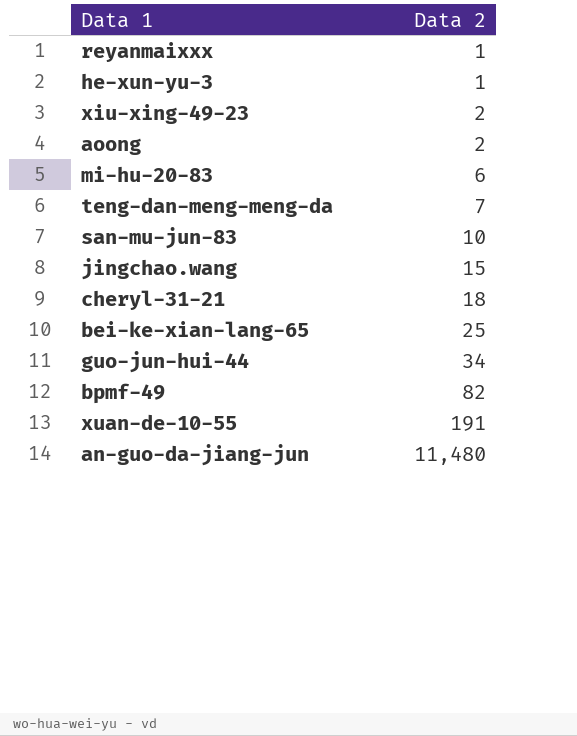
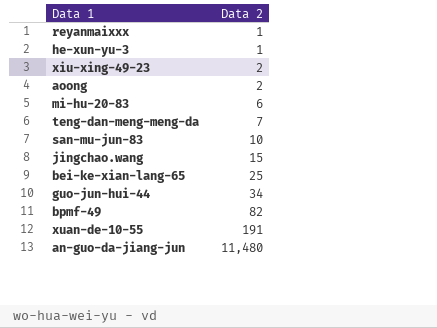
row cheryl-31-21: 18 -> none

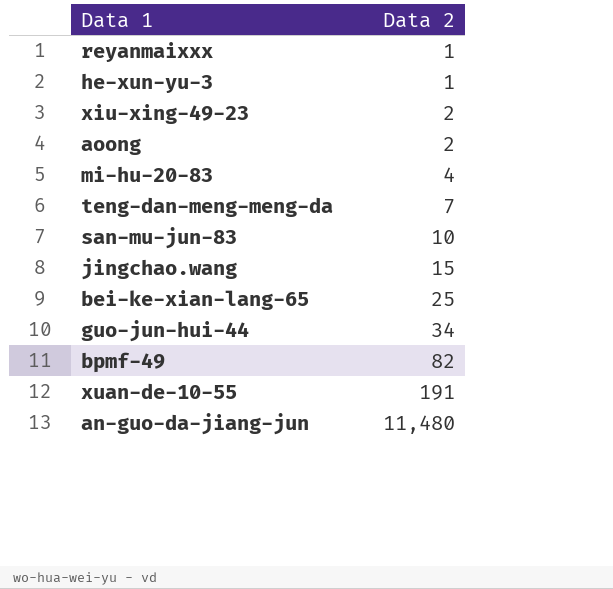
mi-hu-20-83 | Data 2: 6 -> 4

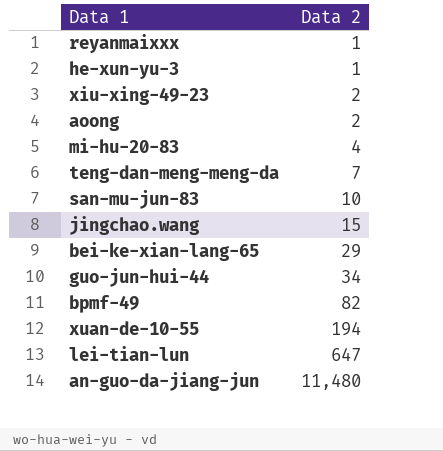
bei-ke-xian-lang-65 | Data 2: 25 -> 29
xuan-de-10-55 | Data 2: 191 -> 194
row lei-tian-lun: none -> 647

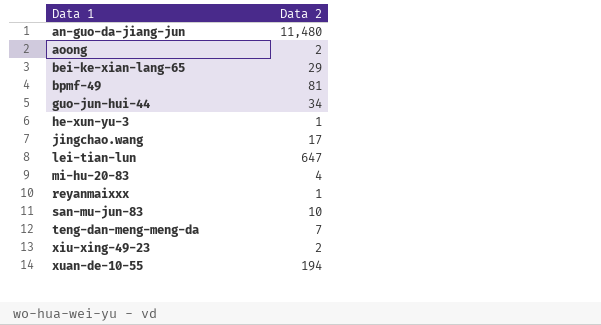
row order: Data 2 ascending -> Data 1 ascending
bpmf-49 | Data 2: 82 -> 81
jingchao.wang | Data 2: 15 -> 17

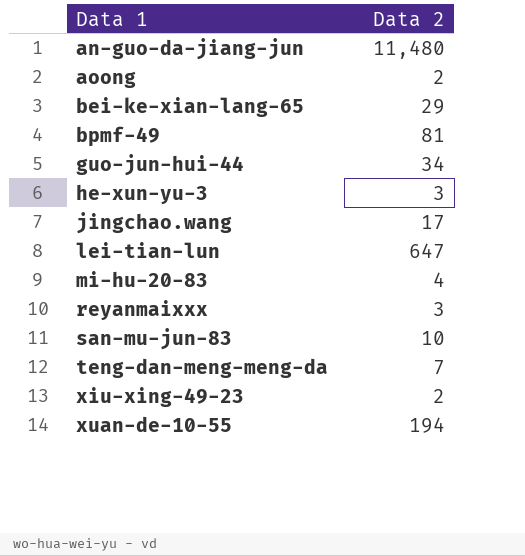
he-xun-yu-3 | Data 2: 1 -> 3
reyanmaixxx | Data 2: 1 -> 3

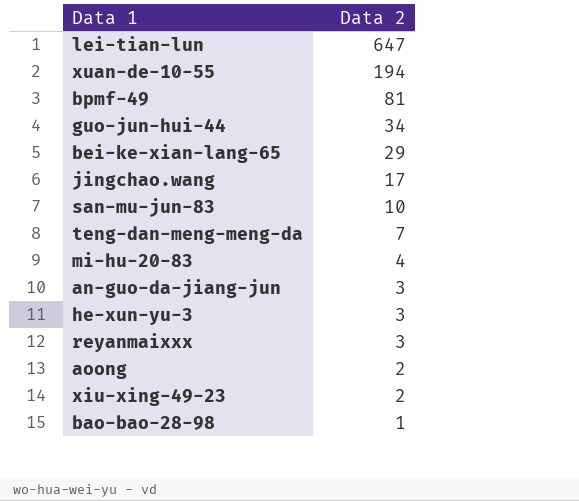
row order: Data 1 ascending -> Data 2 descending
an-guo-da-jiang-jun | Data 2: 11,480 -> 3
row bao-bao-28-98: none -> 1

